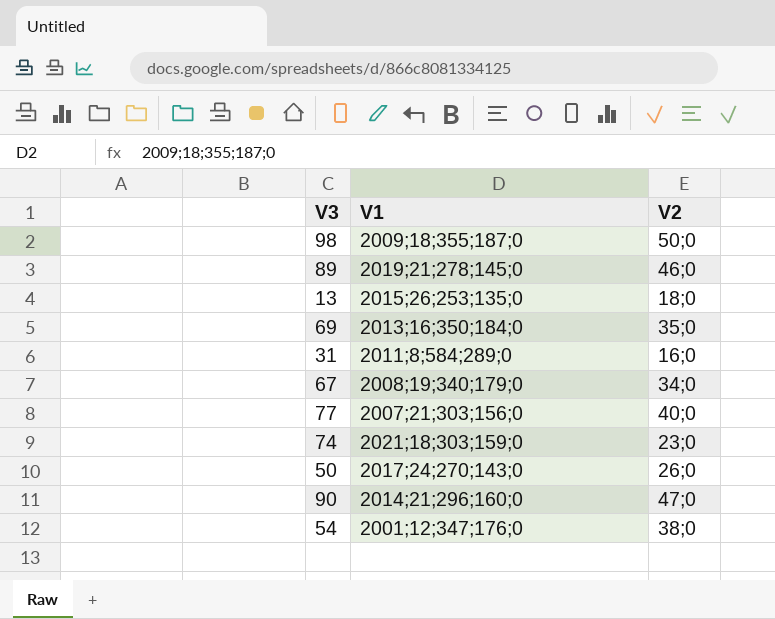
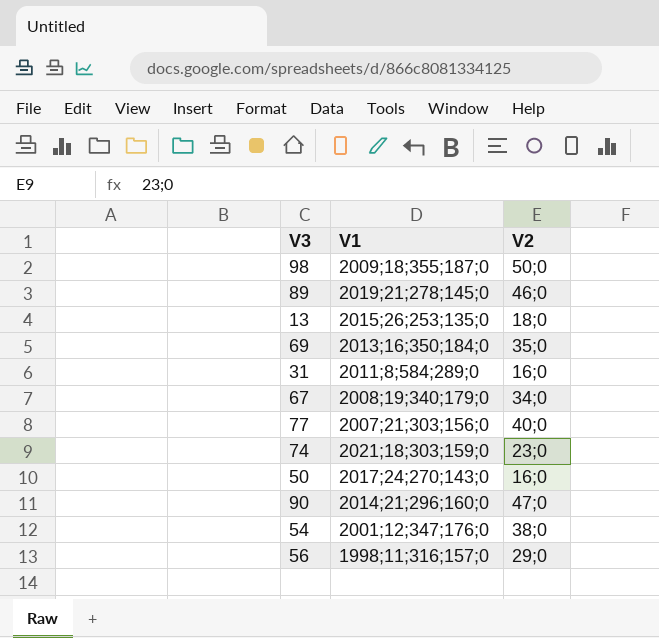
50 | V2: 26;0 -> 16;0
row 56: none -> 1998;11;316;157;0 | 29;0

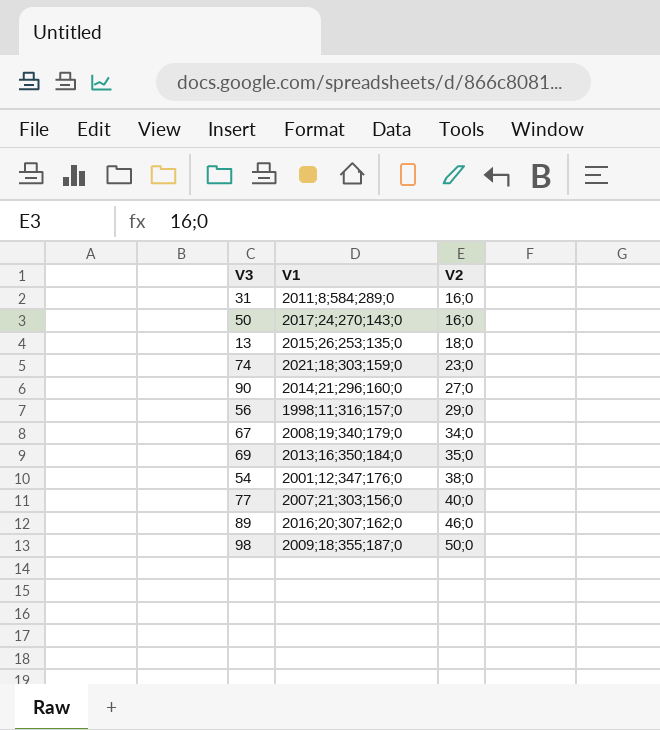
row order: none -> V2 ascending
90 | V2: 47;0 -> 27;0
89 | V1: 2019;21;278;145;0 -> 2016;20;307;162;0

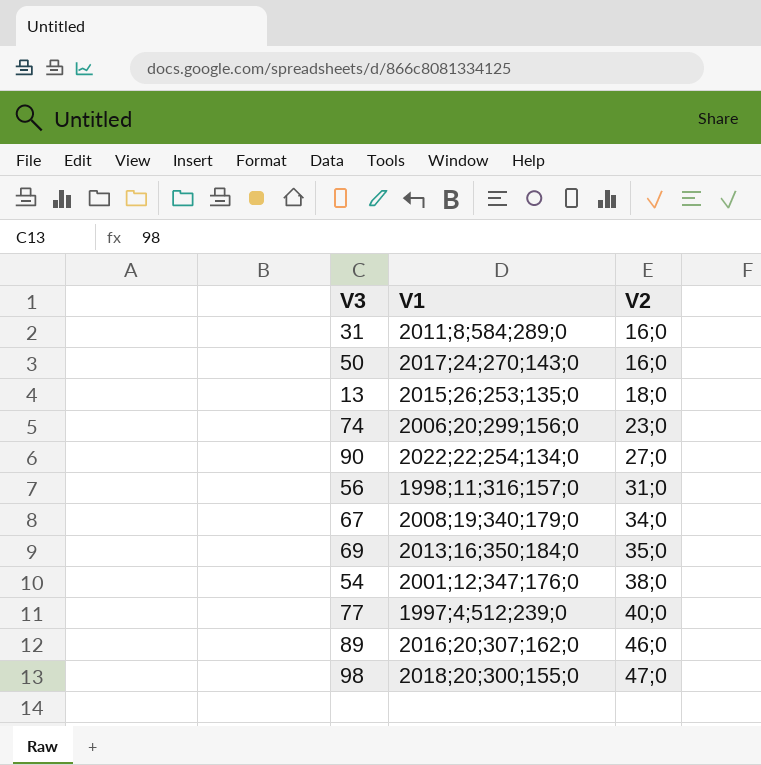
74 | V1: 2021;18;303;159;0 -> 2006;20;299;156;0
90 | V1: 2014;21;296;160;0 -> 2022;22;254;134;0
56 | V2: 29;0 -> 31;0
77 | V1: 2007;21;303;156;0 -> 1997;4;512;239;0
98 | V1: 2009;18;355;187;0 -> 2018;20;300;155;0
98 | V2: 50;0 -> 47;0

